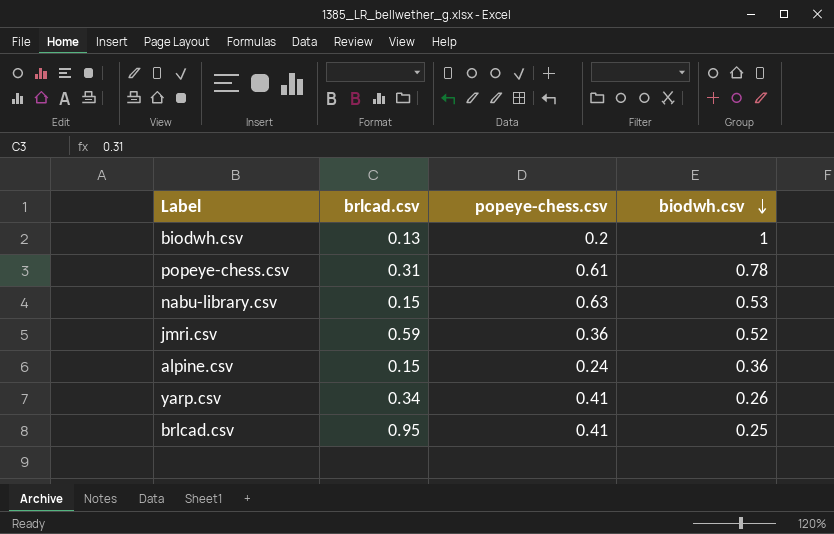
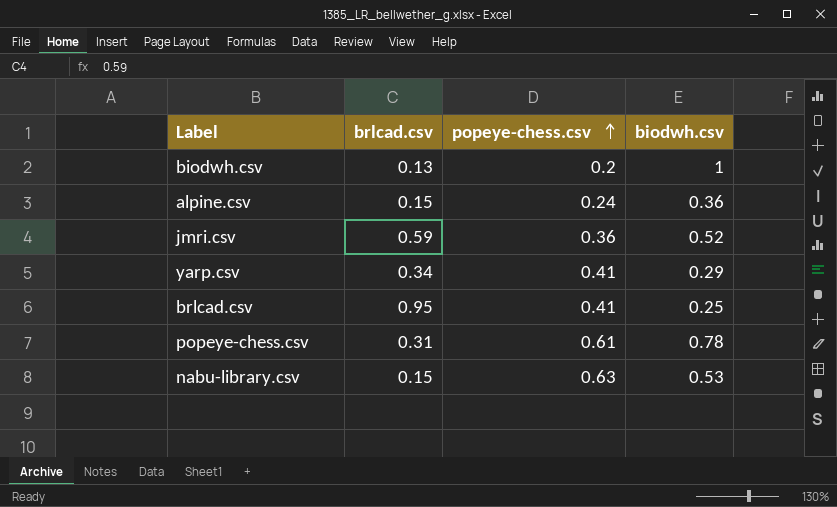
row order: biodwh.csv descending -> popeye-chess.csv ascending
yarp.csv | biodwh.csv: 0.26 -> 0.29

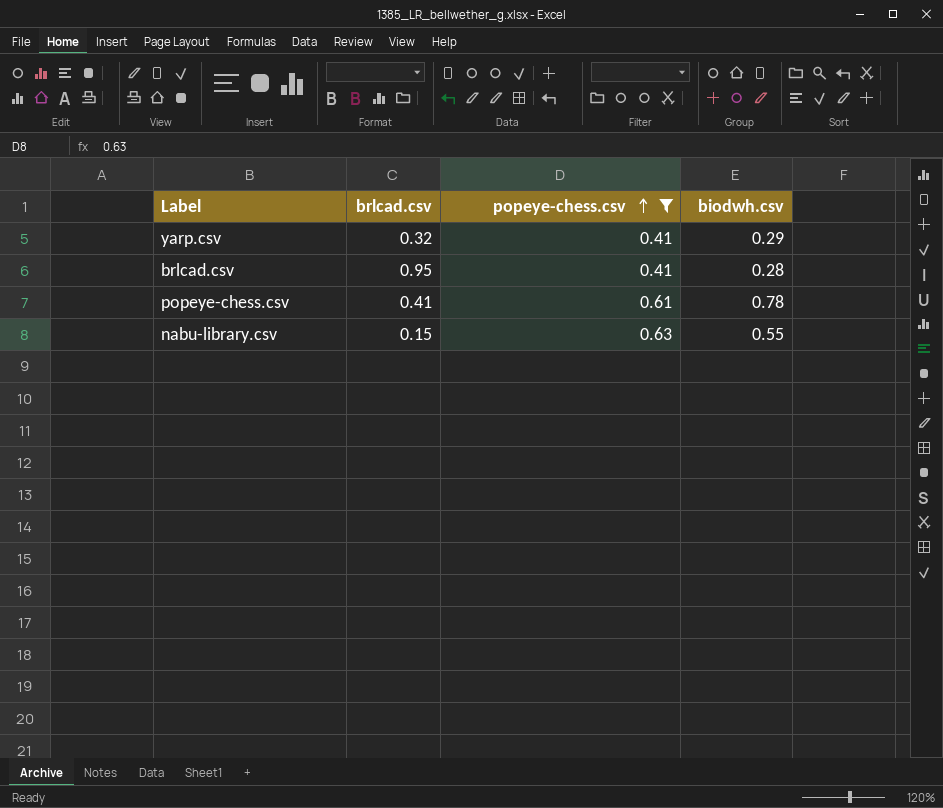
filter: none -> popeye-chess.csv >= 0.41
yarp.csv | brlcad.csv: 0.34 -> 0.32
brlcad.csv | biodwh.csv: 0.25 -> 0.28
popeye-chess.csv | brlcad.csv: 0.31 -> 0.41
nabu-library.csv | biodwh.csv: 0.53 -> 0.55

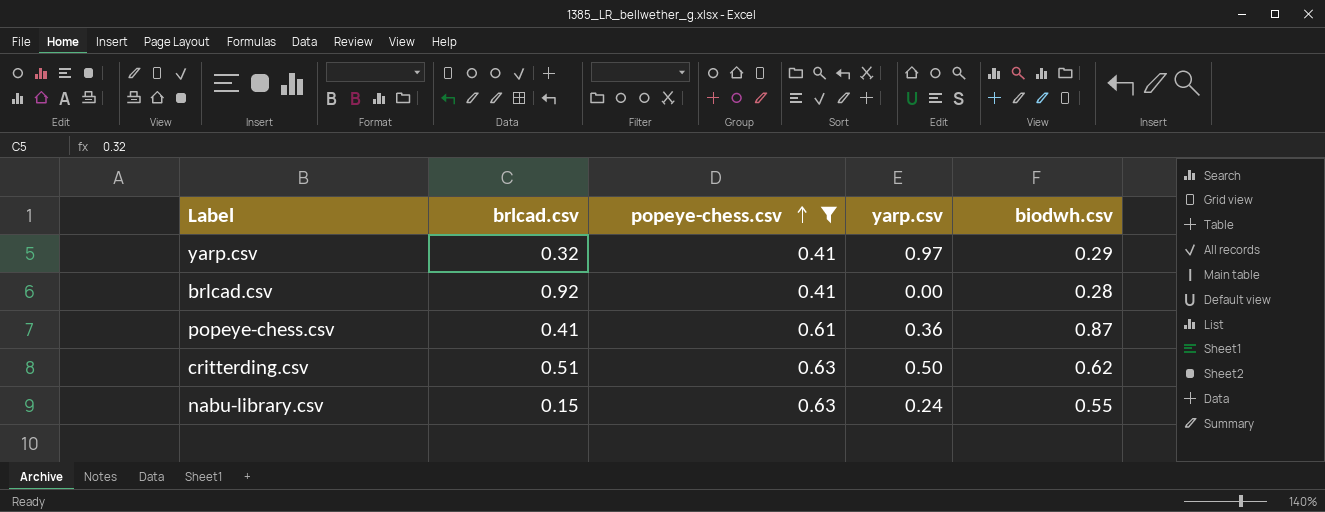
column yarp.csv | position: none -> 4
brlcad.csv | brlcad.csv: 0.95 -> 0.92
popeye-chess.csv | biodwh.csv: 0.78 -> 0.87
row critterding.csv: none -> 0.51 | 0.63 | 0.50 | 0.62

